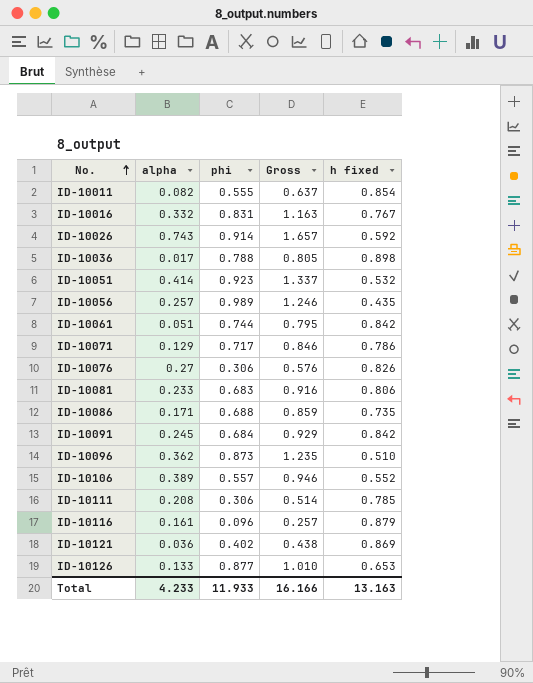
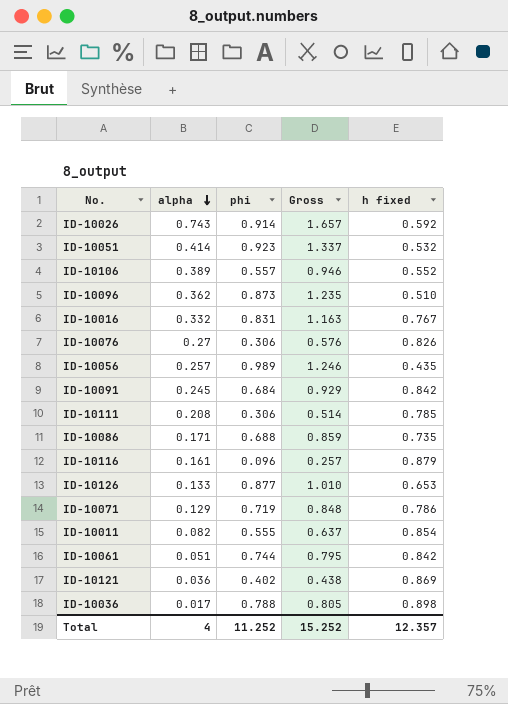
row order: No. ascending -> alpha descending
row ID-10081: 0.233 | 0.683 | 0.916 | 0.806 -> none
ID-10071 | phi: 0.717 -> 0.719
ID-10071 | Gross: 0.846 -> 0.848
Total | alpha: 4.233 -> 4
Total | phi: 11.933 -> 11.252
Total | Gross: 16.166 -> 15.252
Total | h fixed: 13.163 -> 12.357

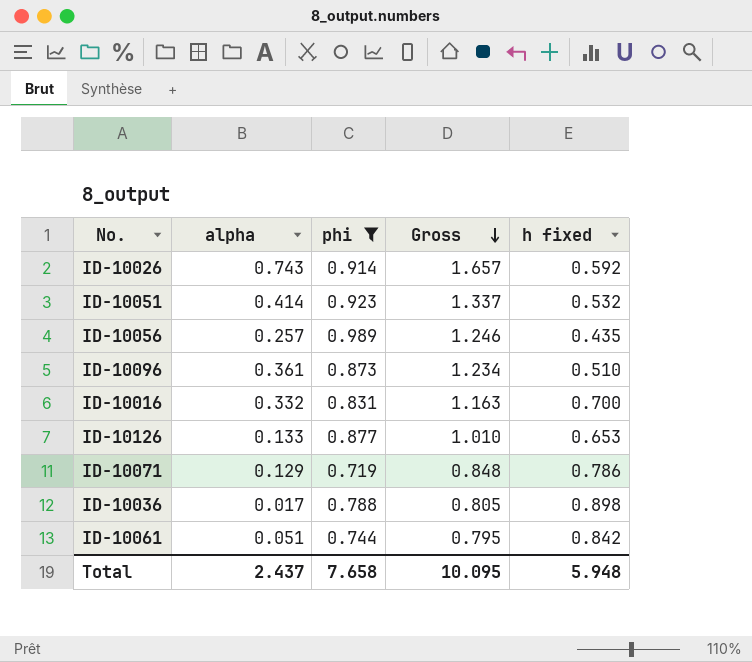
filter: none -> phi >= 0.719
row order: alpha descending -> Gross descending
ID-10096 | alpha: 0.362 -> 0.361
ID-10096 | Gross: 1.235 -> 1.234
ID-10016 | h fixed: 0.767 -> 0.700
Total | alpha: 4 -> 2.437
Total | phi: 11.252 -> 7.658
Total | Gross: 15.252 -> 10.095
Total | h fixed: 12.357 -> 5.948

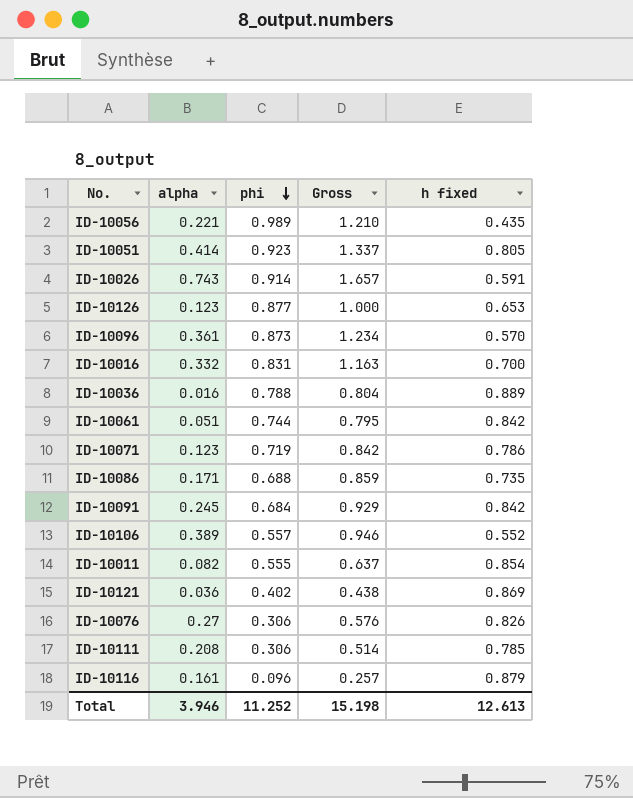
filter: phi >= 0.719 -> none
row order: Gross descending -> phi descending
ID-10056 | alpha: 0.257 -> 0.221
ID-10056 | Gross: 1.246 -> 1.210
ID-10051 | h fixed: 0.532 -> 0.805
ID-10026 | h fixed: 0.592 -> 0.591
ID-10126 | alpha: 0.133 -> 0.123
ID-10126 | Gross: 1.010 -> 1.000
ID-10096 | h fixed: 0.510 -> 0.570
ID-10036 | alpha: 0.017 -> 0.016
ID-10036 | Gross: 0.805 -> 0.804
ID-10036 | h fixed: 0.898 -> 0.889
ID-10071 | alpha: 0.129 -> 0.123
ID-10071 | Gross: 0.848 -> 0.842
Total | alpha: 2.437 -> 3.946
Total | phi: 7.658 -> 11.252
Total | Gross: 10.095 -> 15.198
Total | h fixed: 5.948 -> 12.613

